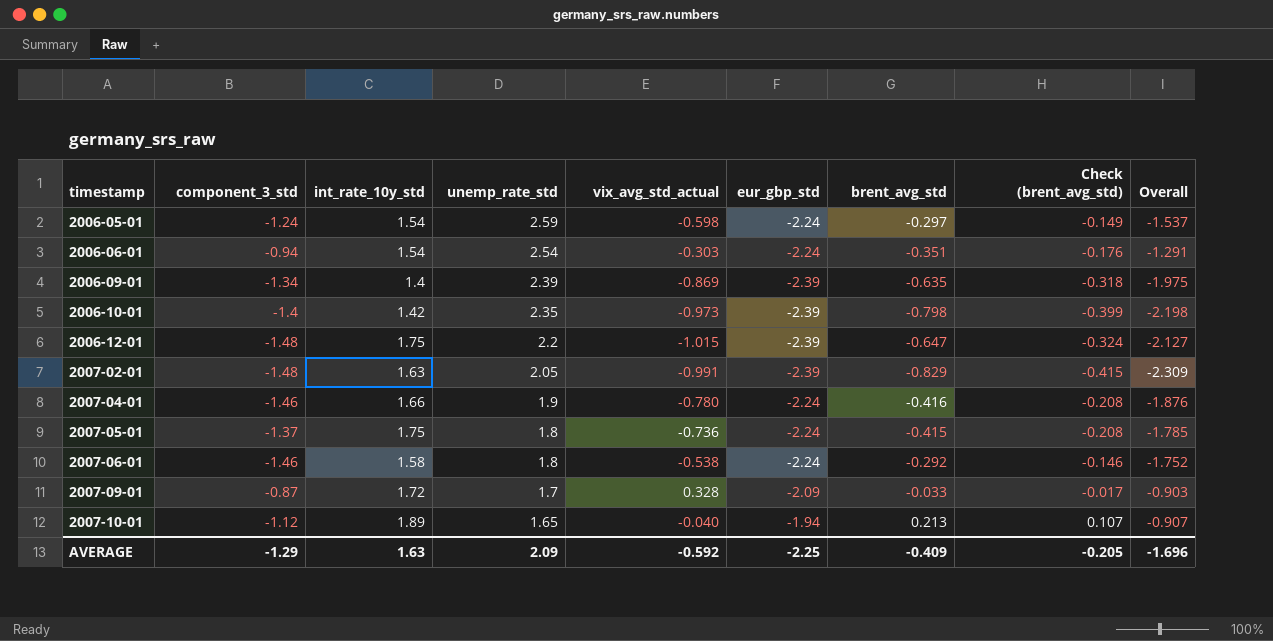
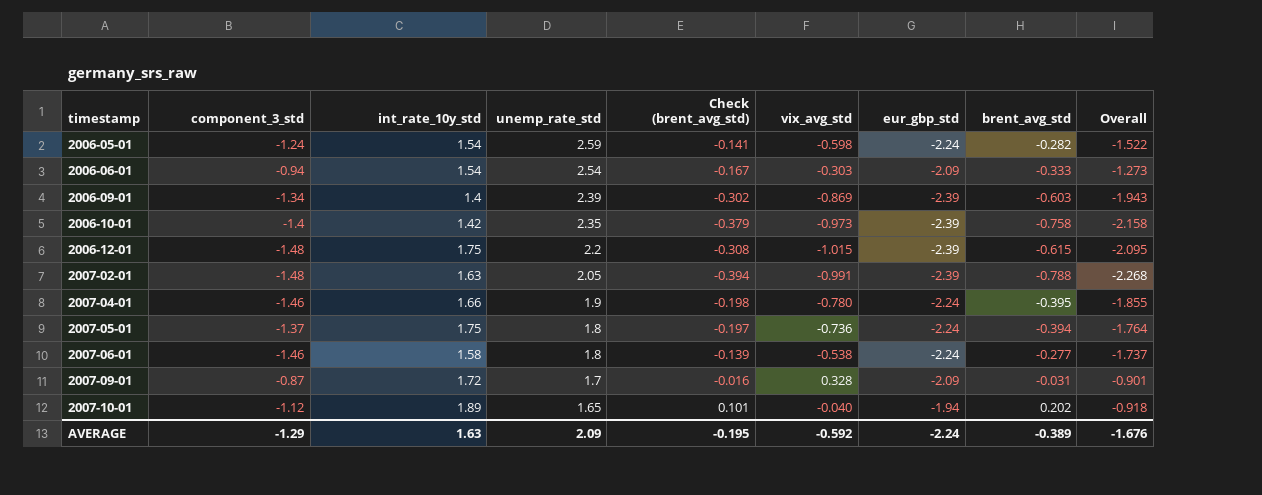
column Check (brent_avg_std) | position: 8 -> 5
column name: vix_avg_std_actual -> vix_avg_std
2006-05-01 | Check (brent_avg_std): -0.149 -> -0.141
2006-05-01 | brent_avg_std: -0.297 -> -0.282
2006-05-01 | Overall: -1.537 -> -1.522
2006-06-01 | Check (brent_avg_std): -0.176 -> -0.167
2006-06-01 | eur_gbp_std: -2.24 -> -2.09
2006-06-01 | brent_avg_std: -0.351 -> -0.333
2006-06-01 | Overall: -1.291 -> -1.273
2006-09-01 | Check (brent_avg_std): -0.318 -> -0.302
2006-09-01 | brent_avg_std: -0.635 -> -0.603
2006-09-01 | Overall: -1.975 -> -1.943
2006-10-01 | Check (brent_avg_std): -0.399 -> -0.379
2006-10-01 | brent_avg_std: -0.798 -> -0.758
2006-10-01 | Overall: -2.198 -> -2.158
2006-12-01 | Check (brent_avg_std): -0.324 -> -0.308
2006-12-01 | brent_avg_std: -0.647 -> -0.615
2006-12-01 | Overall: -2.127 -> -2.095
2007-02-01 | Check (brent_avg_std): -0.415 -> -0.394
2007-02-01 | brent_avg_std: -0.829 -> -0.788
2007-02-01 | Overall: -2.309 -> -2.268
2007-04-01 | Check (brent_avg_std): -0.208 -> -0.198
2007-04-01 | brent_avg_std: -0.416 -> -0.395
2007-04-01 | Overall: -1.876 -> -1.855
2007-05-01 | Check (brent_avg_std): -0.208 -> -0.197
2007-05-01 | brent_avg_std: -0.415 -> -0.394
2007-05-01 | Overall: -1.785 -> -1.764
2007-06-01 | Check (brent_avg_std): -0.146 -> -0.139
2007-06-01 | brent_avg_std: -0.292 -> -0.277
2007-06-01 | Overall: -1.752 -> -1.737
2007-09-01 | Check (brent_avg_std): -0.017 -> -0.016
2007-09-01 | brent_avg_std: -0.033 -> -0.031
2007-09-01 | Overall: -0.903 -> -0.901
2007-10-01 | Check (brent_avg_std): 0.107 -> 0.101
2007-10-01 | brent_avg_std: 0.213 -> 0.202
2007-10-01 | Overall: -0.907 -> -0.918
AVERAGE | Check (brent_avg_std): -0.205 -> -0.195
AVERAGE | eur_gbp_std: -2.25 -> -2.24
AVERAGE | brent_avg_std: -0.409 -> -0.389
AVERAGE | Overall: -1.696 -> -1.676

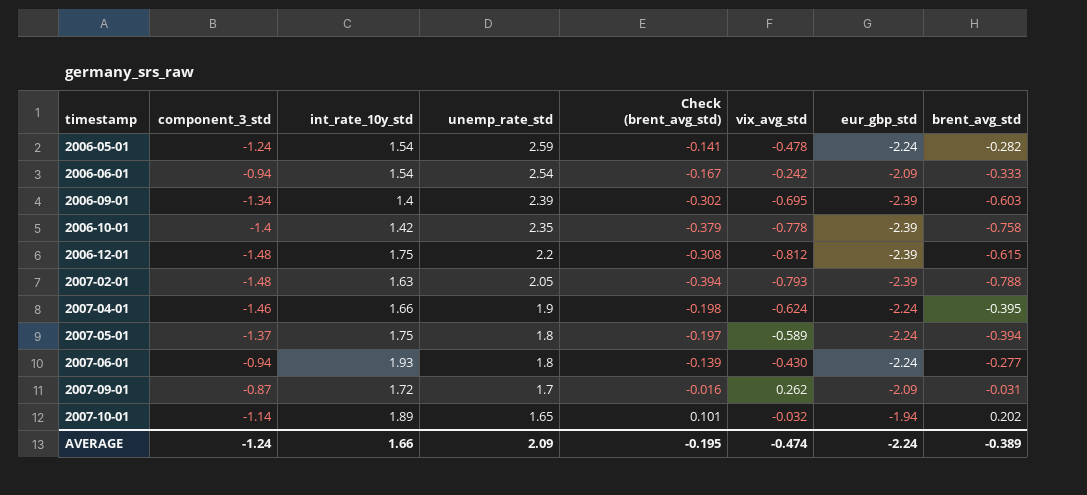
column Overall | formula: [component_3_std] + [brent_avg_std] -> none
2006-05-01 | vix_avg_std: -0.598 -> -0.478
2006-06-01 | vix_avg_std: -0.303 -> -0.242
2006-09-01 | vix_avg_std: -0.869 -> -0.695
2006-10-01 | vix_avg_std: -0.973 -> -0.778
2006-12-01 | vix_avg_std: -1.015 -> -0.812
2007-02-01 | vix_avg_std: -0.991 -> -0.793
2007-04-01 | vix_avg_std: -0.780 -> -0.624
2007-05-01 | vix_avg_std: -0.736 -> -0.589
2007-06-01 | component_3_std: -1.46 -> -0.94
2007-06-01 | int_rate_10y_std: 1.58 -> 1.93
2007-06-01 | vix_avg_std: -0.538 -> -0.430
2007-09-01 | vix_avg_std: 0.328 -> 0.262
2007-10-01 | component_3_std: -1.12 -> -1.14
2007-10-01 | vix_avg_std: -0.040 -> -0.032
AVERAGE | component_3_std: -1.29 -> -1.24
AVERAGE | int_rate_10y_std: 1.63 -> 1.66
AVERAGE | vix_avg_std: -0.592 -> -0.474

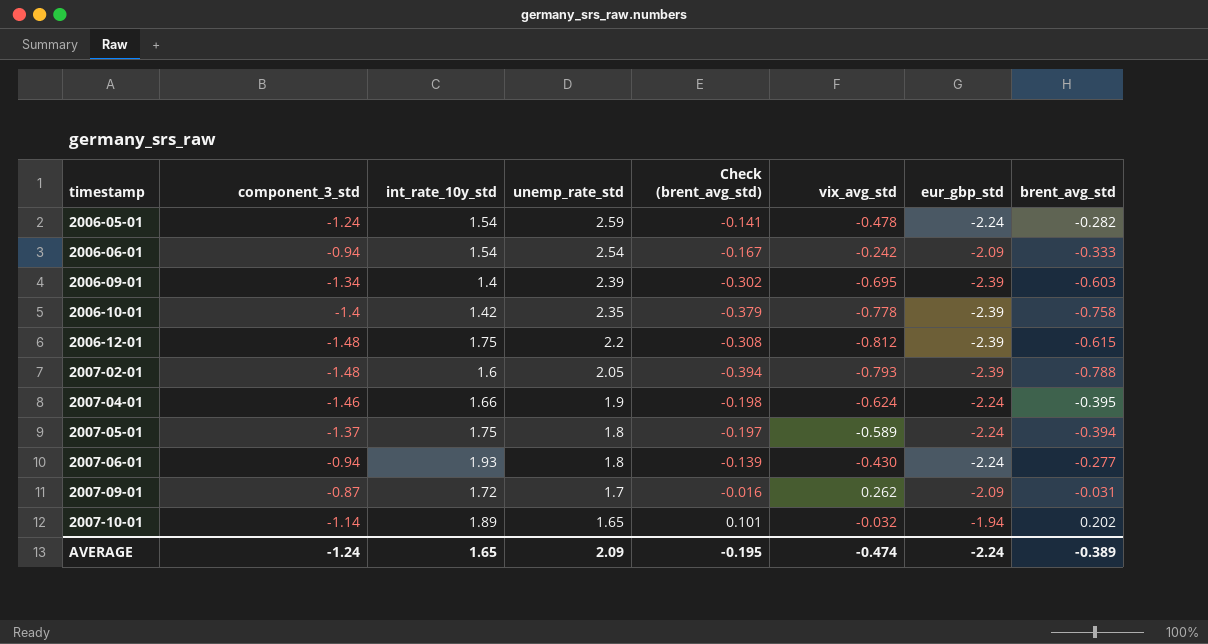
2007-02-01 | int_rate_10y_std: 1.63 -> 1.6
AVERAGE | int_rate_10y_std: 1.66 -> 1.65

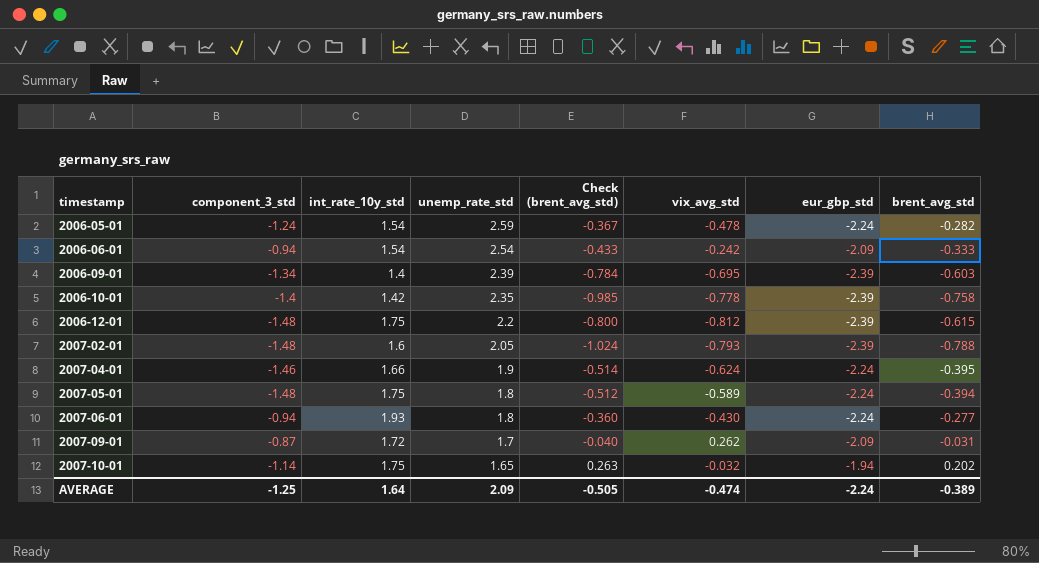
column Check (brent_avg_std) | formula: [brent_avg_std] * 0.5 -> [brent_avg_std] * 1.3
2007-05-01 | component_3_std: -1.37 -> -1.48
2007-10-01 | int_rate_10y_std: 1.89 -> 1.75
AVERAGE | component_3_std: -1.24 -> -1.25
AVERAGE | int_rate_10y_std: 1.65 -> 1.64
AVERAGE | Check (brent_avg_std): -0.195 -> -0.505

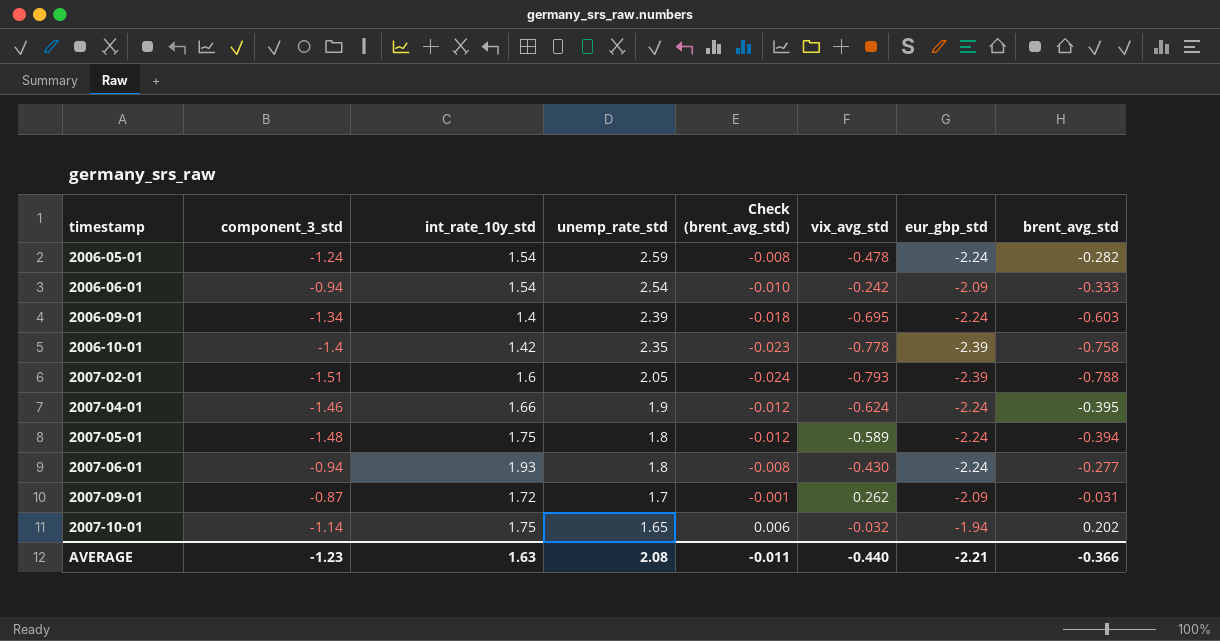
column Check (brent_avg_std) | formula: [brent_avg_std] * 1.3 -> [brent_avg_std] * 0.03
row 2006-12-01: -1.48 | 1.75 | 2.2 | -0.800 | -0.812 | -2.39 | -0.615 -> none
2006-09-01 | eur_gbp_std: -2.39 -> -2.24
2007-02-01 | component_3_std: -1.48 -> -1.51
AVERAGE | component_3_std: -1.25 -> -1.23
AVERAGE | int_rate_10y_std: 1.64 -> 1.63
AVERAGE | unemp_rate_std: 2.09 -> 2.08
AVERAGE | Check (brent_avg_std): -0.505 -> -0.011
AVERAGE | vix_avg_std: -0.474 -> -0.440
AVERAGE | eur_gbp_std: -2.24 -> -2.21
AVERAGE | brent_avg_std: -0.389 -> -0.366

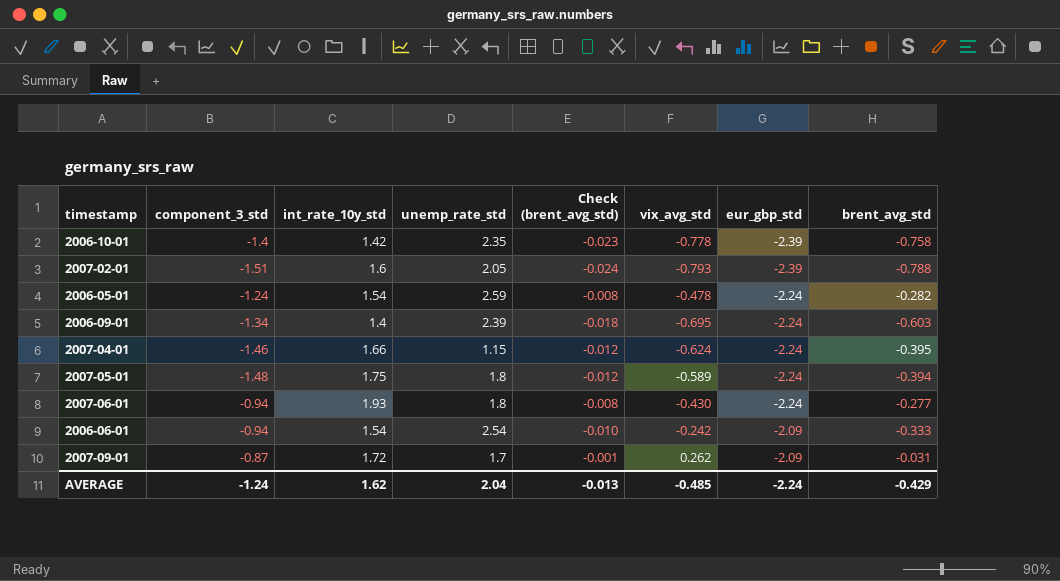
row order: timestamp ascending -> eur_gbp_std ascending
row 2007-10-01: -1.14 | 1.75 | 1.65 | 0.006 | -0.032 | -1.94 | 0.202 -> none
2007-04-01 | unemp_rate_std: 1.9 -> 1.15
AVERAGE | component_3_std: -1.23 -> -1.24
AVERAGE | int_rate_10y_std: 1.63 -> 1.62
AVERAGE | unemp_rate_std: 2.08 -> 2.04
AVERAGE | Check (brent_avg_std): -0.011 -> -0.013
AVERAGE | vix_avg_std: -0.440 -> -0.485
AVERAGE | eur_gbp_std: -2.21 -> -2.24
AVERAGE | brent_avg_std: -0.366 -> -0.429

